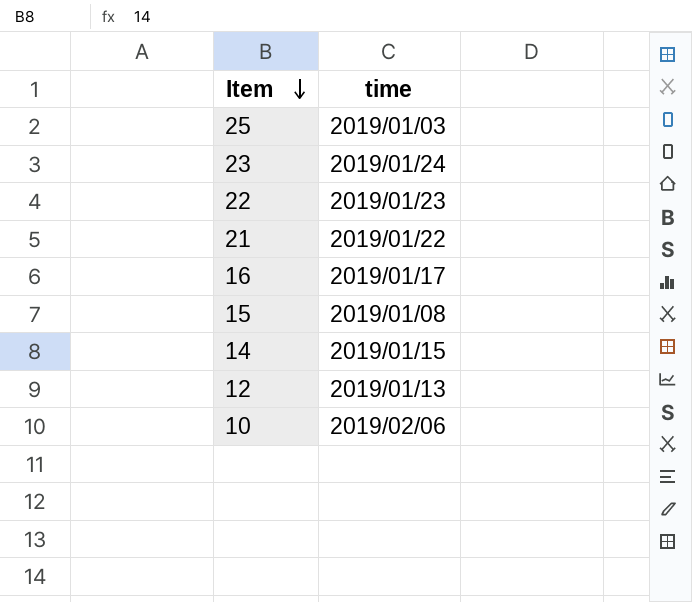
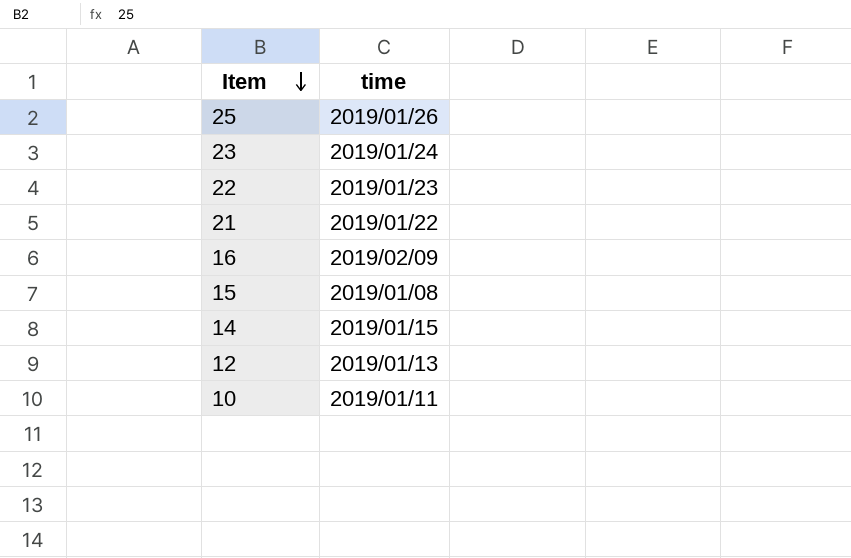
25 | time: 2019/01/03 -> 2019/01/26
16 | time: 2019/01/17 -> 2019/02/09
10 | time: 2019/02/06 -> 2019/01/11

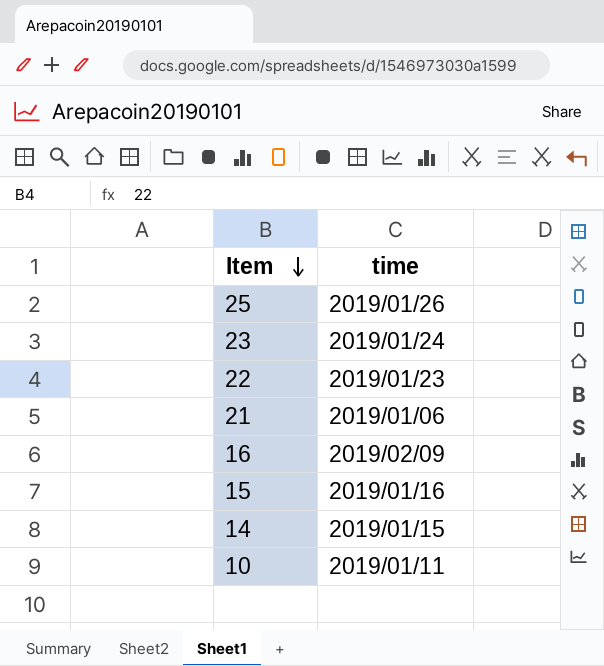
row 12: 2019/01/13 -> none
21 | time: 2019/01/22 -> 2019/01/06
15 | time: 2019/01/08 -> 2019/01/16

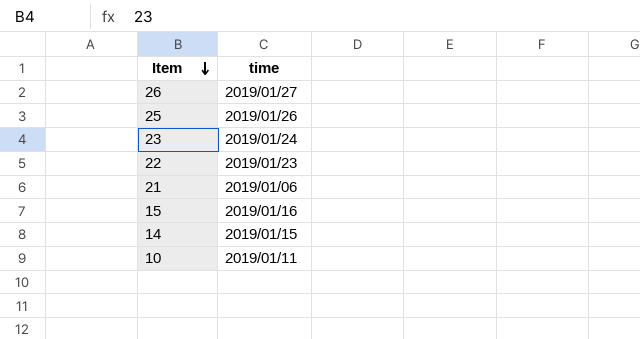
row 16: 2019/02/09 -> none
row 26: none -> 2019/01/27

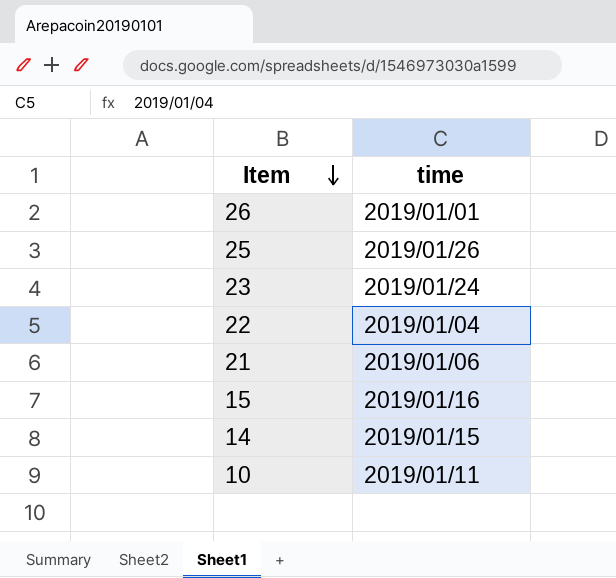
26 | time: 2019/01/27 -> 2019/01/01
22 | time: 2019/01/23 -> 2019/01/04

